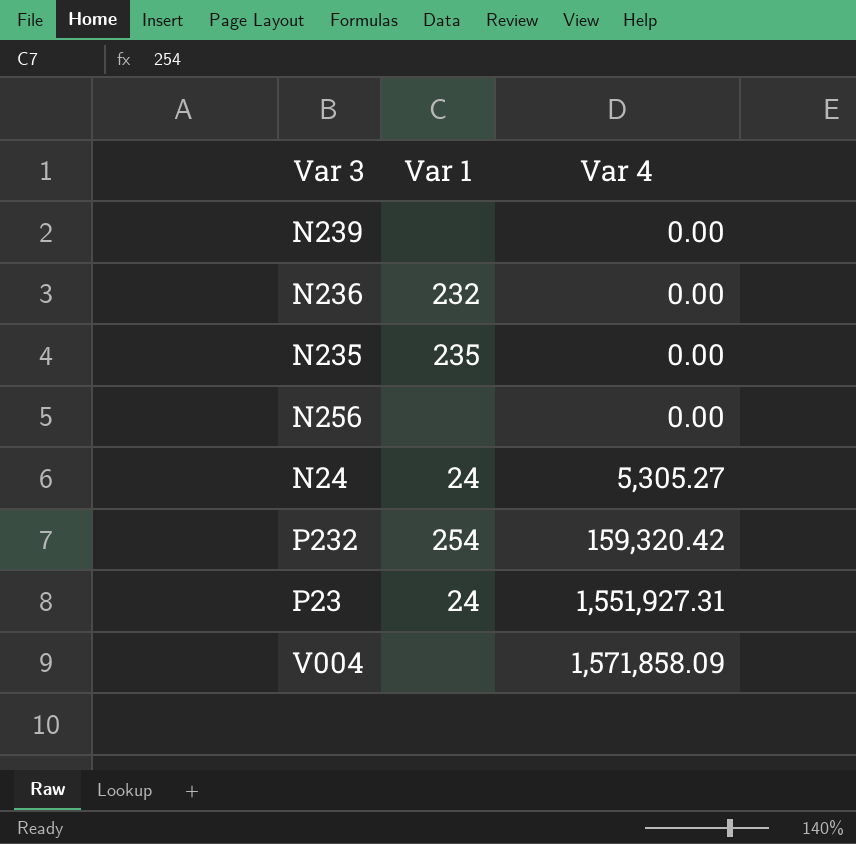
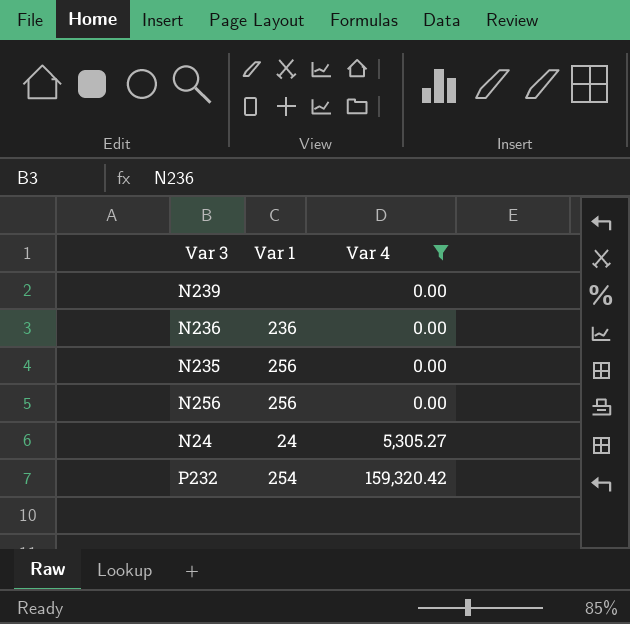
filter: none -> Var 4 <= 159,320.42
N236 | Var 1: 232 -> 236
N235 | Var 1: 235 -> 256
N256 | Var 1: none -> 256

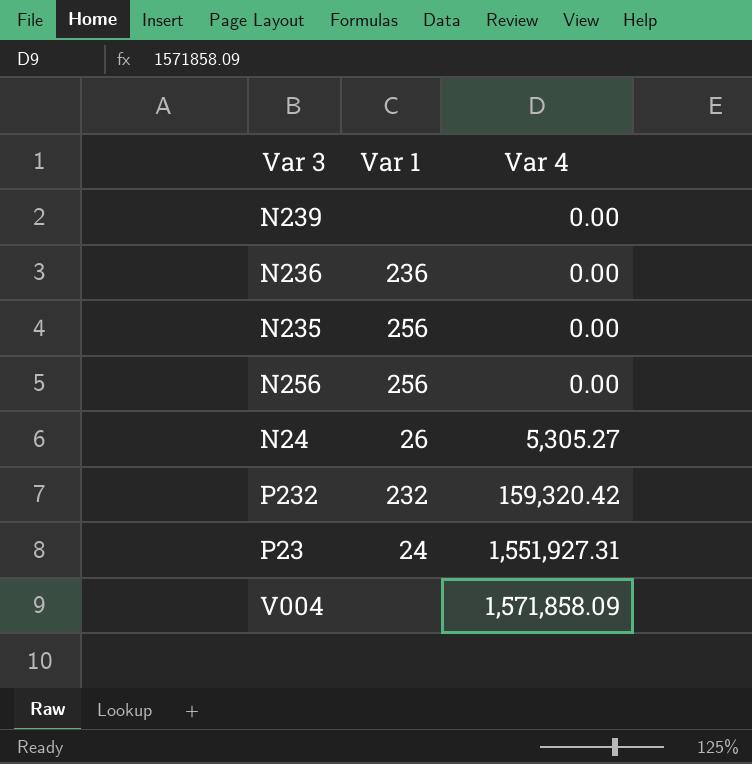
filter: Var 4 <= 159,320.42 -> none
N24 | Var 1: 24 -> 26
P232 | Var 1: 254 -> 232

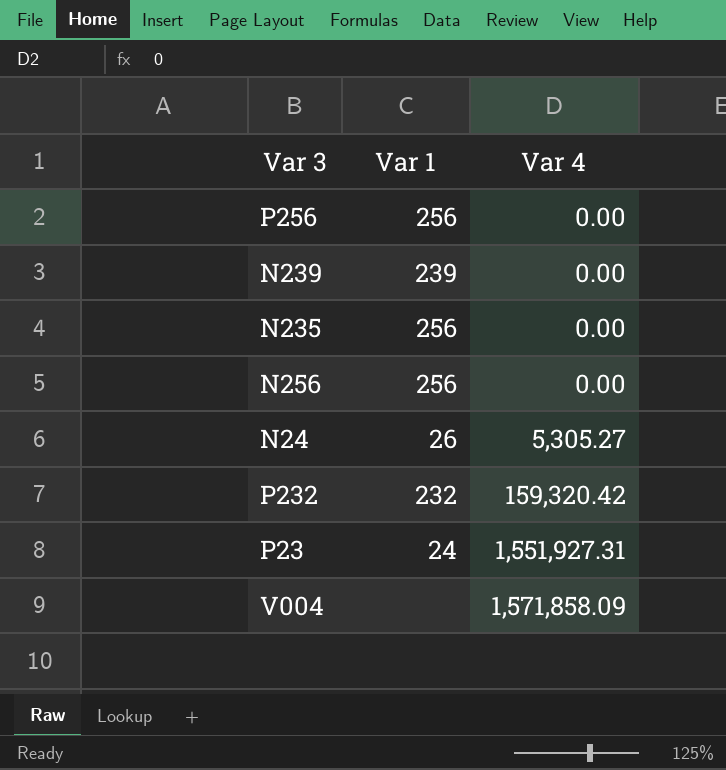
row N236: 236 | 0.00 -> none
row P256: none -> 256 | 0.00
N239 | Var 1: none -> 239

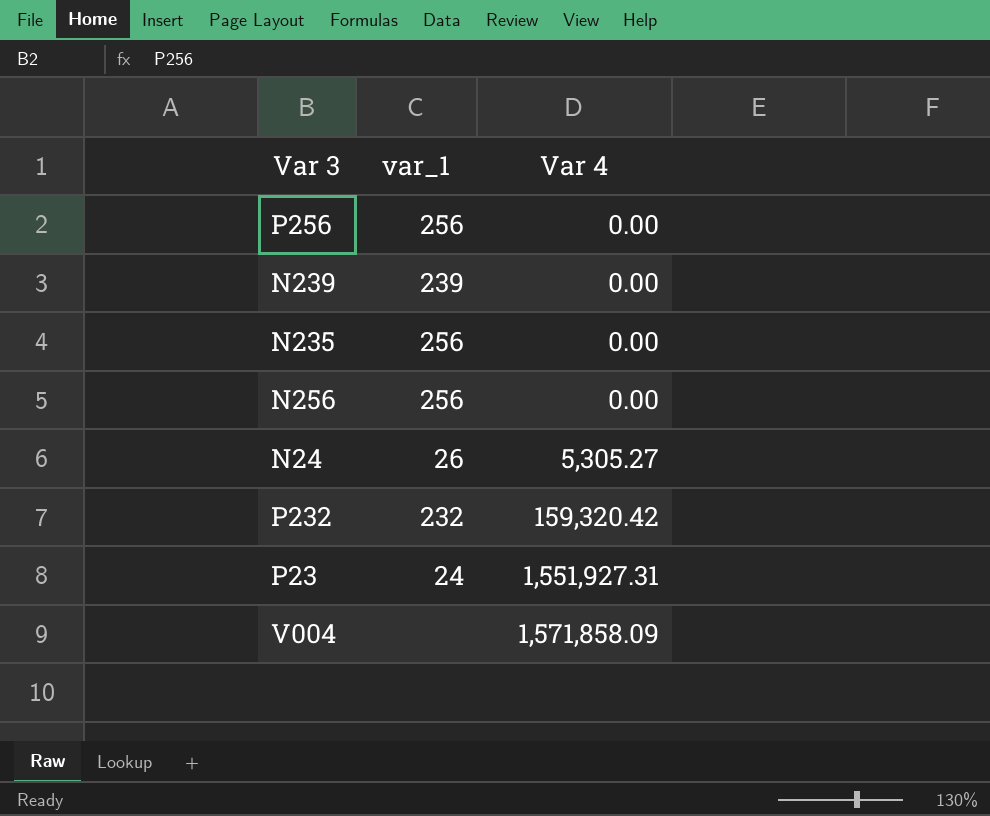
column name: Var 1 -> var_1

